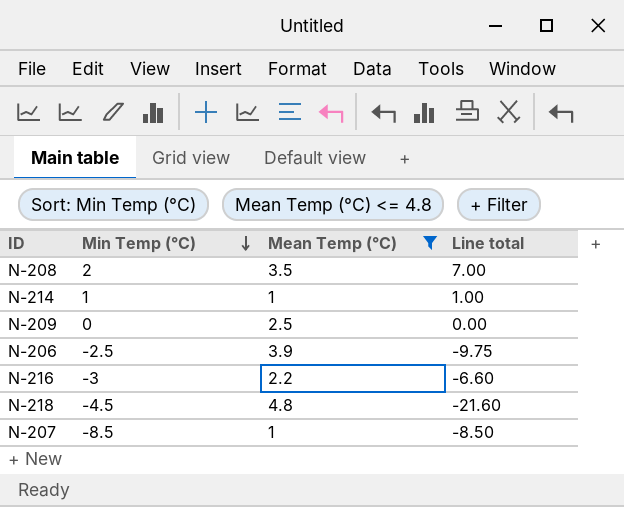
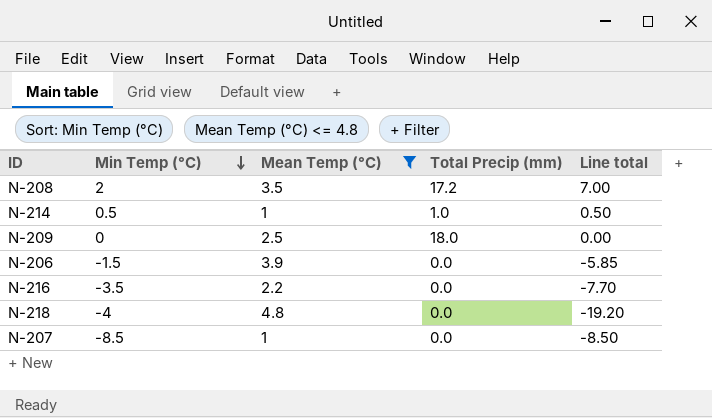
column Total Precip (mm) | position: none -> 4
N-214 | Min Temp (°C): 1 -> 0.5
N-214 | Line total: 1.00 -> 0.50
N-206 | Min Temp (°C): -2.5 -> -1.5
N-206 | Line total: -9.75 -> -5.85
N-216 | Min Temp (°C): -3 -> -3.5
N-216 | Line total: -6.60 -> -7.70
N-218 | Min Temp (°C): -4.5 -> -4
N-218 | Line total: -21.60 -> -19.20

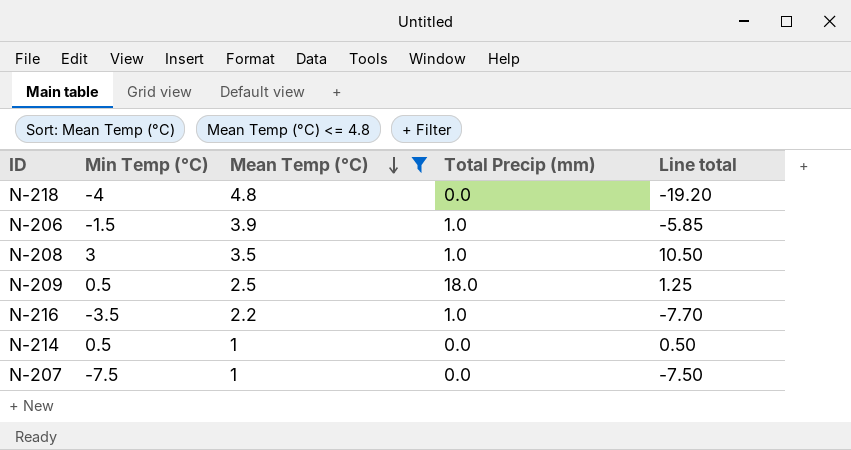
row order: Min Temp (°C) descending -> Mean Temp (°C) descending
N-206 | Total Precip (mm): 0.0 -> 1.0
N-208 | Min Temp (°C): 2 -> 3
N-208 | Total Precip (mm): 17.2 -> 1.0
N-208 | Line total: 7.00 -> 10.50
N-209 | Min Temp (°C): 0 -> 0.5
N-209 | Line total: 0.00 -> 1.25
N-216 | Total Precip (mm): 0.0 -> 1.0
N-214 | Total Precip (mm): 1.0 -> 0.0
N-207 | Min Temp (°C): -8.5 -> -7.5
N-207 | Line total: -8.50 -> -7.50

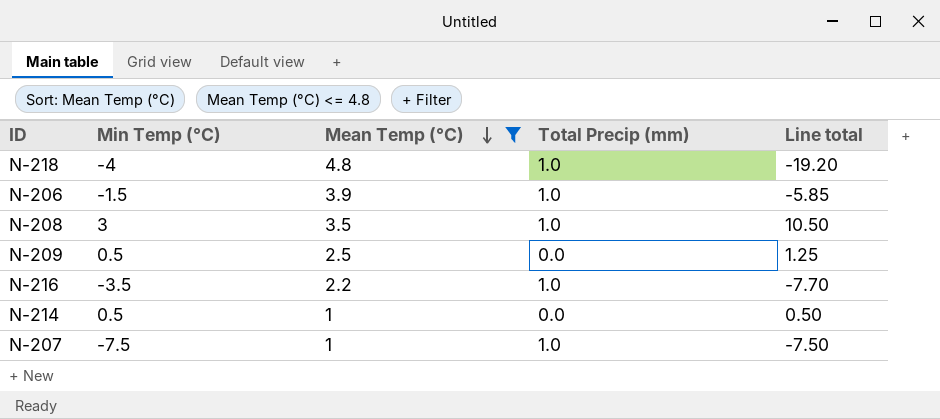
N-218 | Total Precip (mm): 0.0 -> 1.0
N-209 | Total Precip (mm): 18.0 -> 0.0
N-207 | Total Precip (mm): 0.0 -> 1.0

